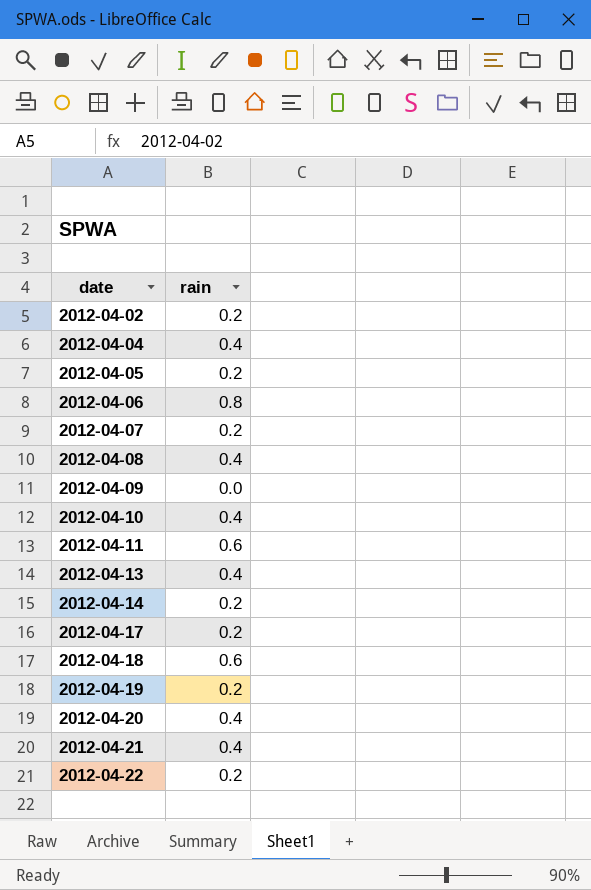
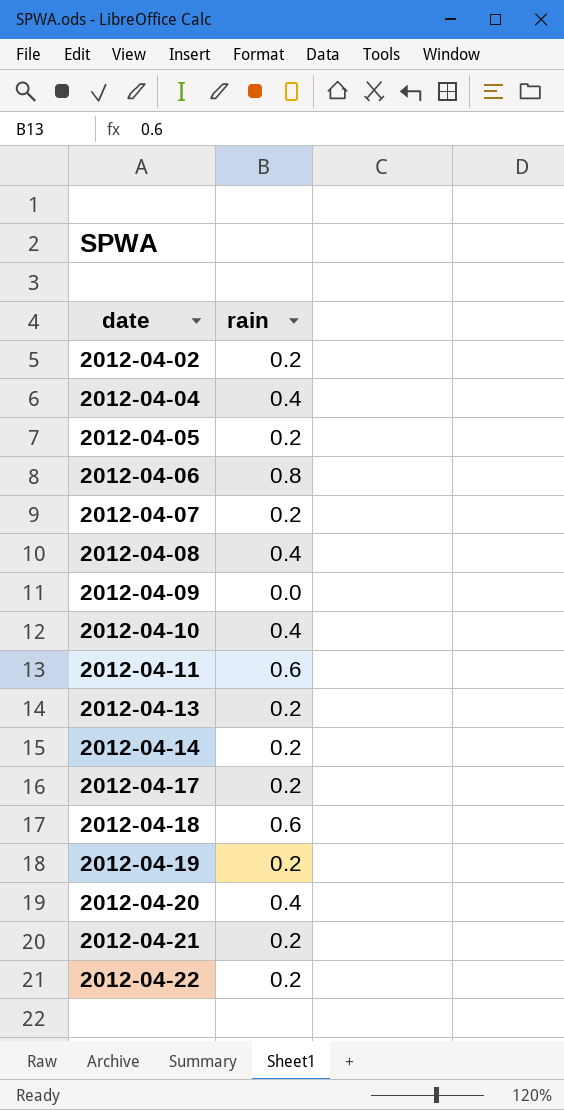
2012-04-13 | rain: 0.4 -> 0.2
2012-04-21 | rain: 0.4 -> 0.2

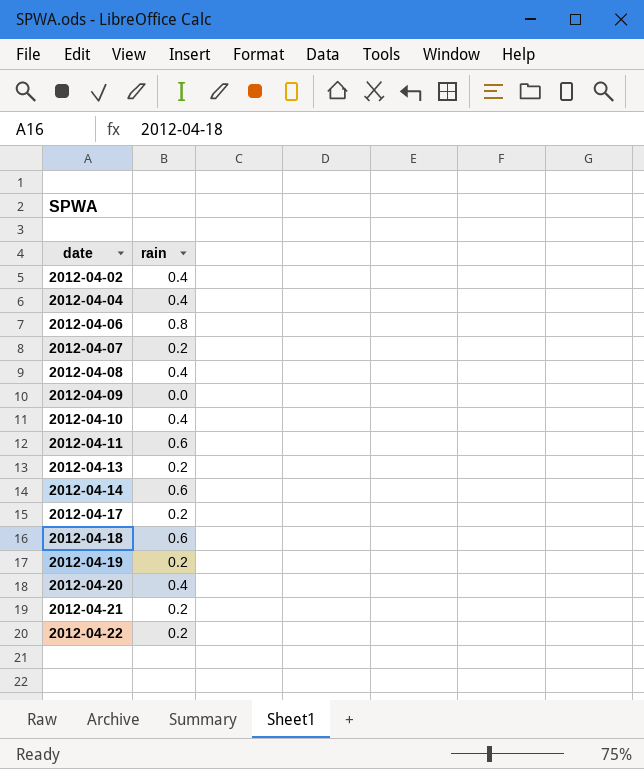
row 2012-04-05: 0.2 -> none
2012-04-02 | rain: 0.2 -> 0.4
2012-04-14 | rain: 0.2 -> 0.6

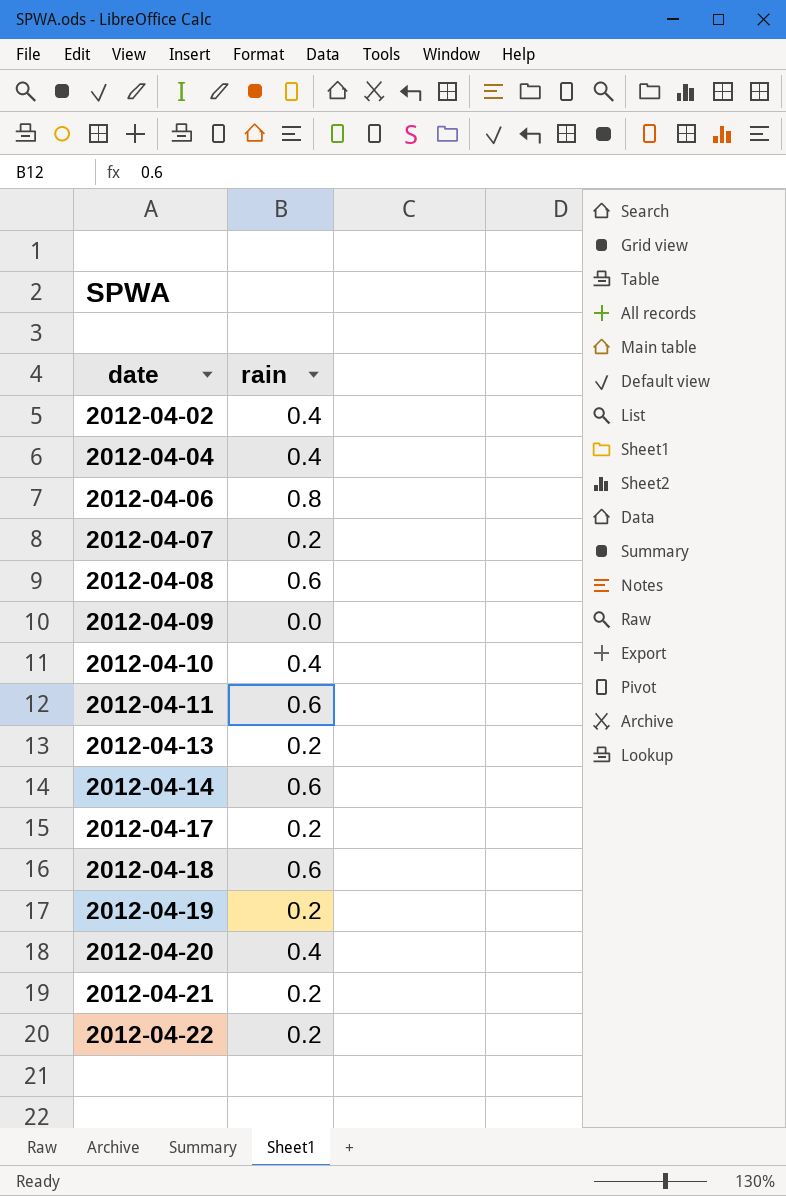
2012-04-08 | rain: 0.4 -> 0.6

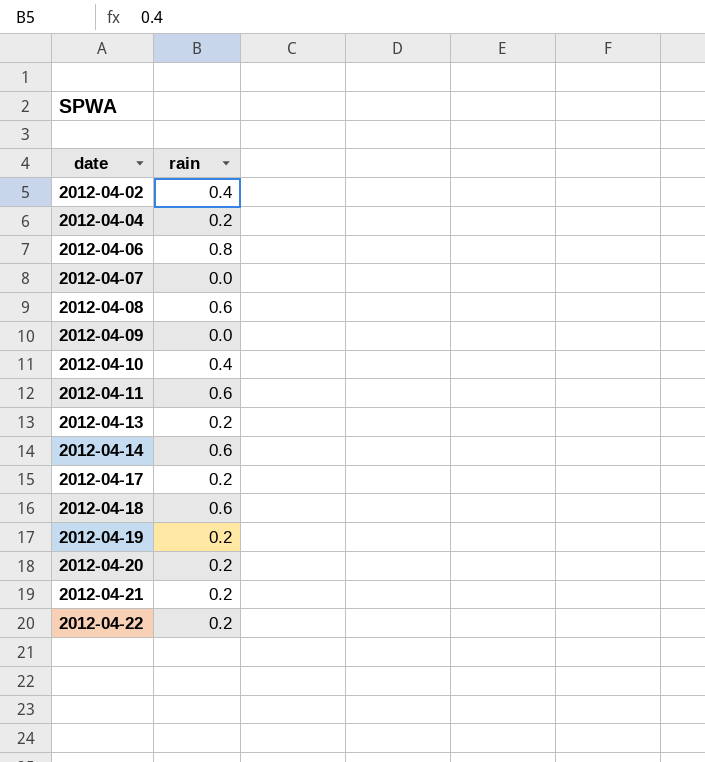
2012-04-04 | rain: 0.4 -> 0.2
2012-04-07 | rain: 0.2 -> 0.0
2012-04-20 | rain: 0.4 -> 0.2

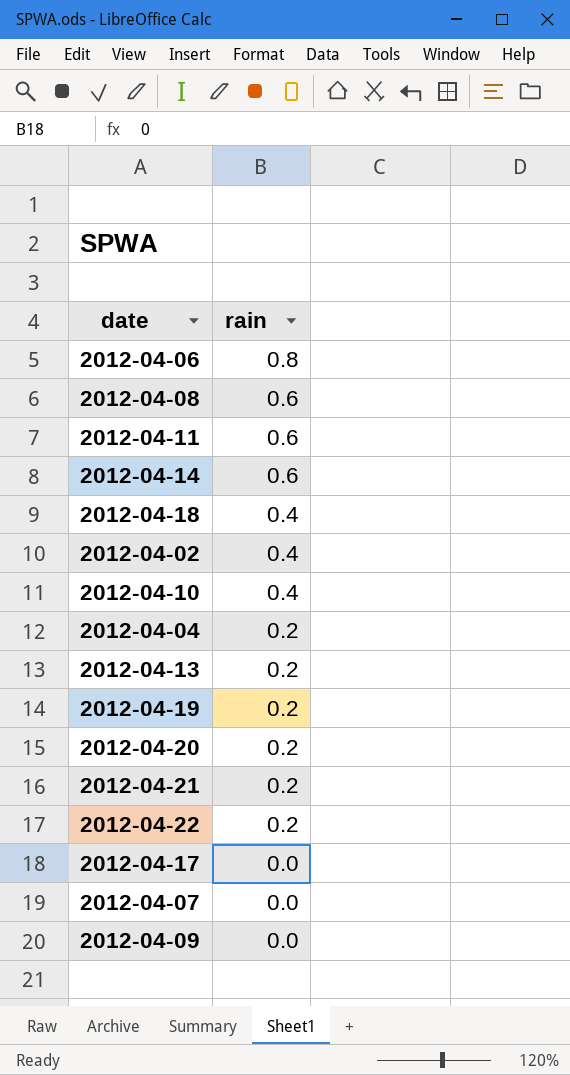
row order: date ascending -> rain descending
2012-04-18 | rain: 0.6 -> 0.4
2012-04-17 | rain: 0.2 -> 0.0

